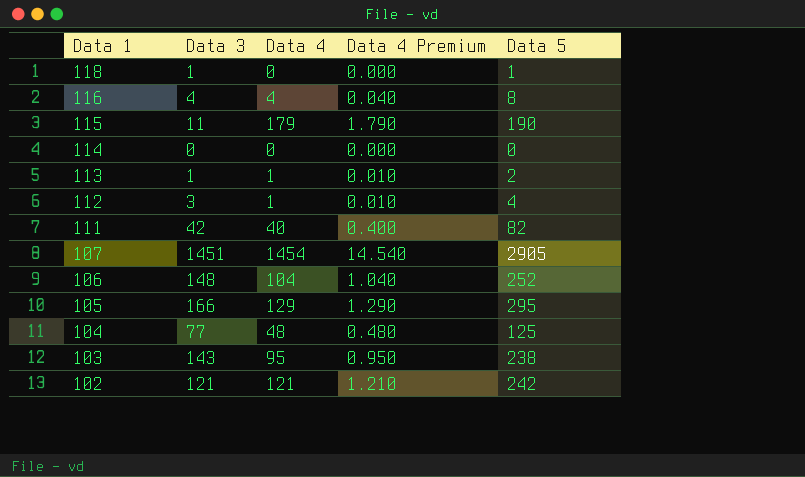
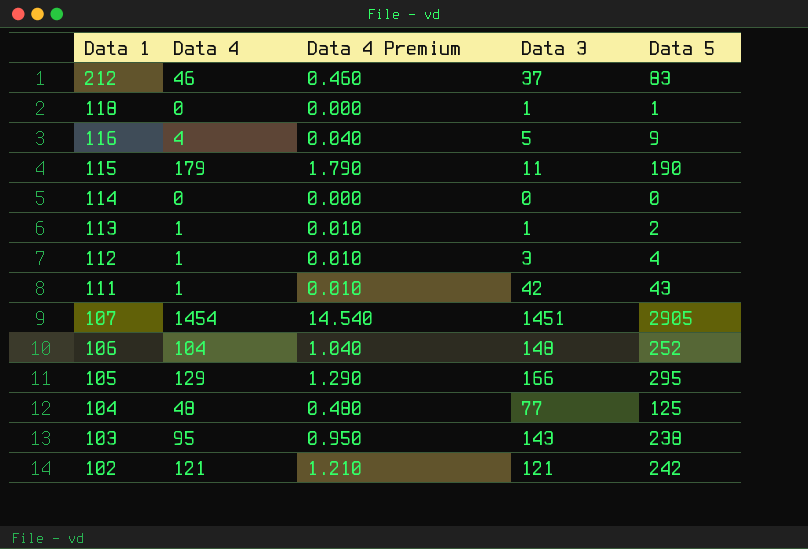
column Data 3 | position: 2 -> 4
row 212: none -> 46 | 0.460 | 37 | 83
116 | Data 3: 4 -> 5
116 | Data 5: 8 -> 9
111 | Data 4: 40 -> 1
111 | Data 4 Premium: 0.400 -> 0.010
111 | Data 5: 82 -> 43

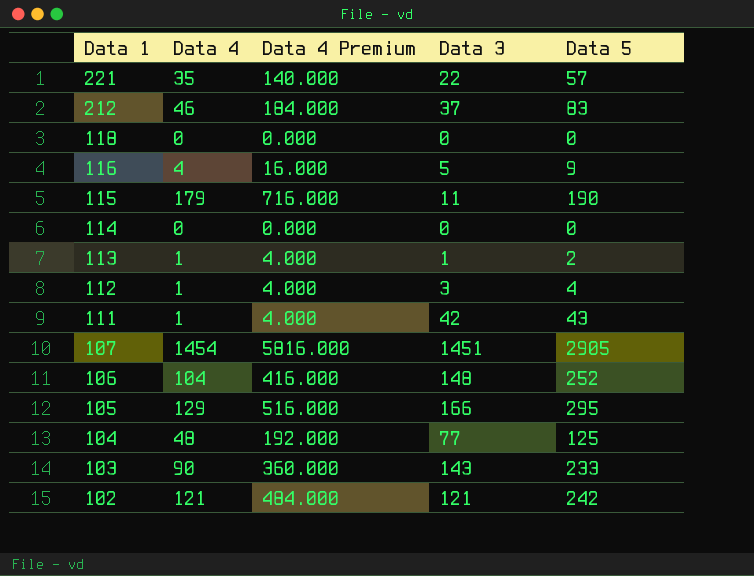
column Data 4 Premium | formula: [Data 4] * 0.01 -> [Data 4] * 4
row 221: none -> 35 | 140.000 | 22 | 57
118 | Data 3: 1 -> 0
118 | Data 5: 1 -> 0
103 | Data 4: 95 -> 90
103 | Data 5: 238 -> 233

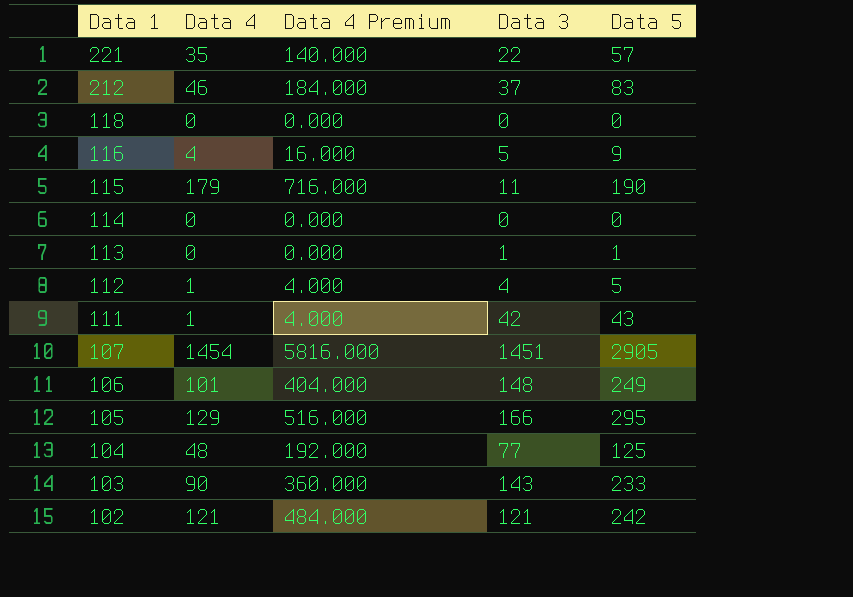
113 | Data 4: 1 -> 0
113 | Data 4 Premium: 4.000 -> 0.000
113 | Data 5: 2 -> 1
112 | Data 3: 3 -> 4
112 | Data 5: 4 -> 5
106 | Data 4: 104 -> 101
106 | Data 4 Premium: 416.000 -> 404.000
106 | Data 5: 252 -> 249

